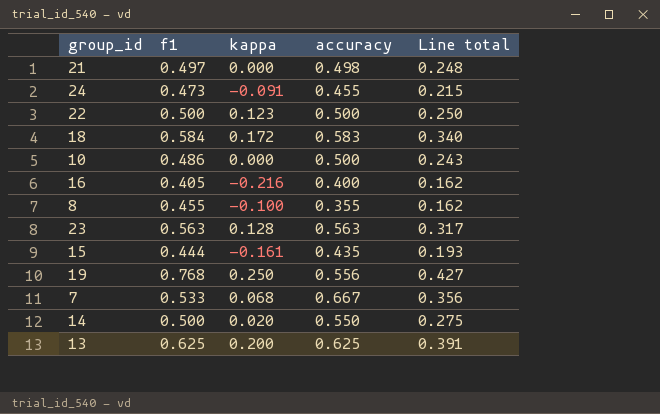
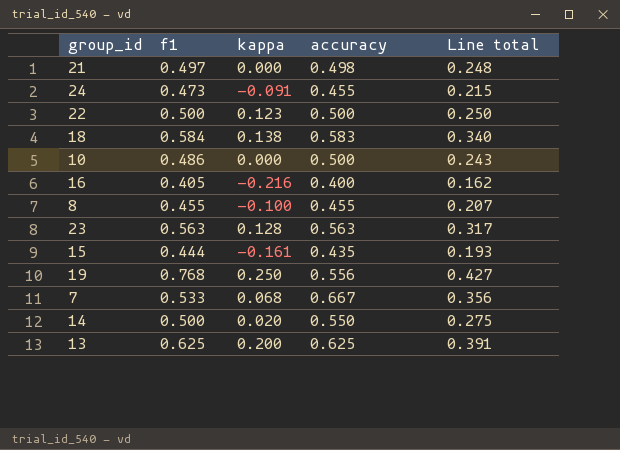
18 | kappa: 0.172 -> 0.138
8 | accuracy: 0.355 -> 0.455
8 | Line total: 0.162 -> 0.207

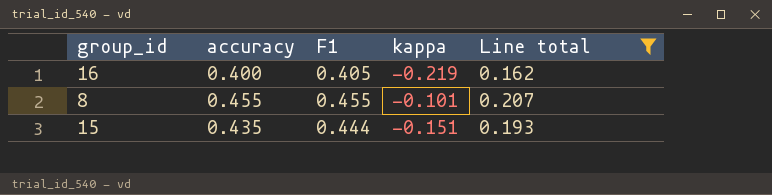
filter: none -> Line total <= 0.207
column accuracy | position: 4 -> 2
column name: f1 -> F1
16 | kappa: -0.216 -> -0.219
8 | kappa: -0.100 -> -0.101
15 | kappa: -0.161 -> -0.151

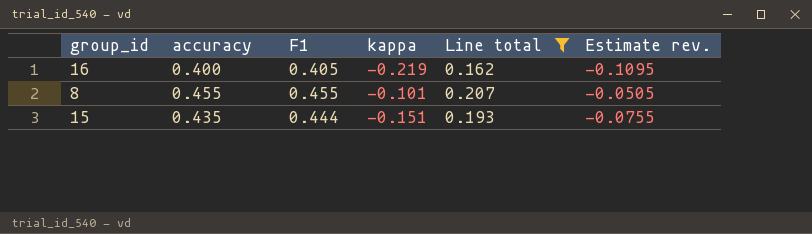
column Estimate rev. | formula: none -> [kappa] * 0.5

